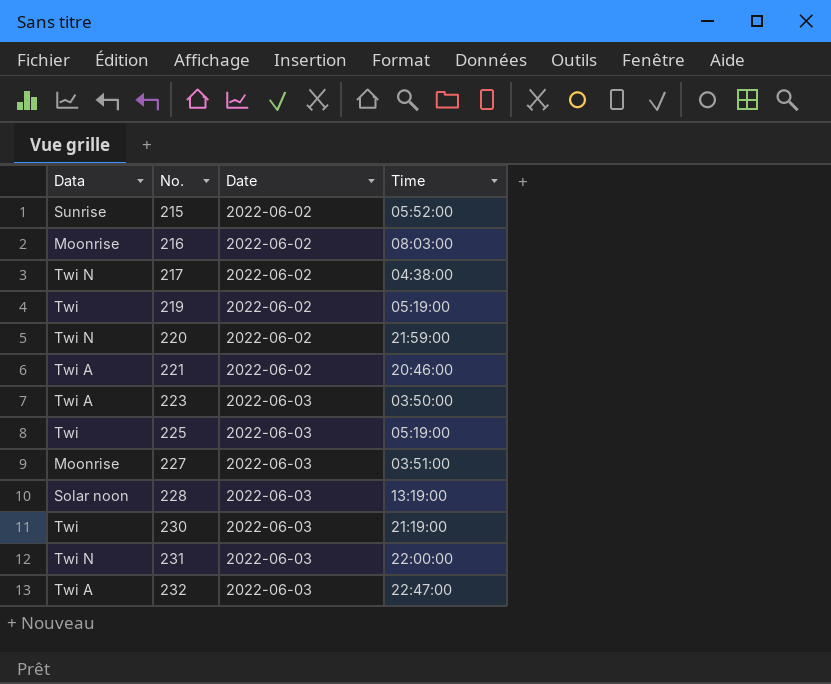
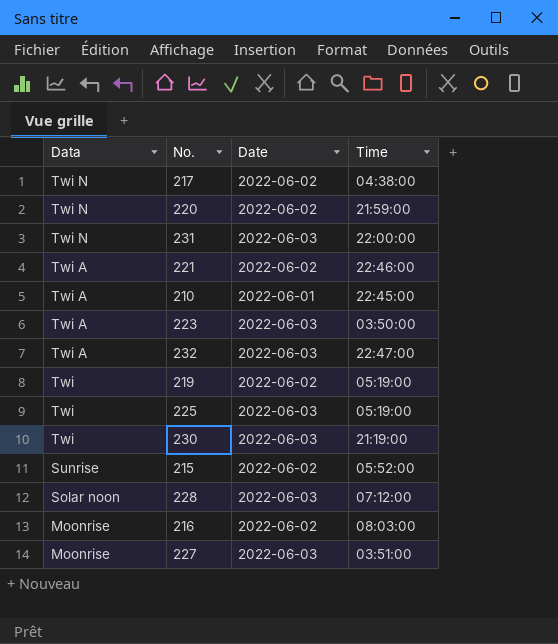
row order: No. ascending -> Data descending
221 | Time: 20:46:00 -> 22:46:00
row 210: none -> Twi A | 2022-06-01 | 22:45:00
228 | Time: 13:19:00 -> 07:12:00

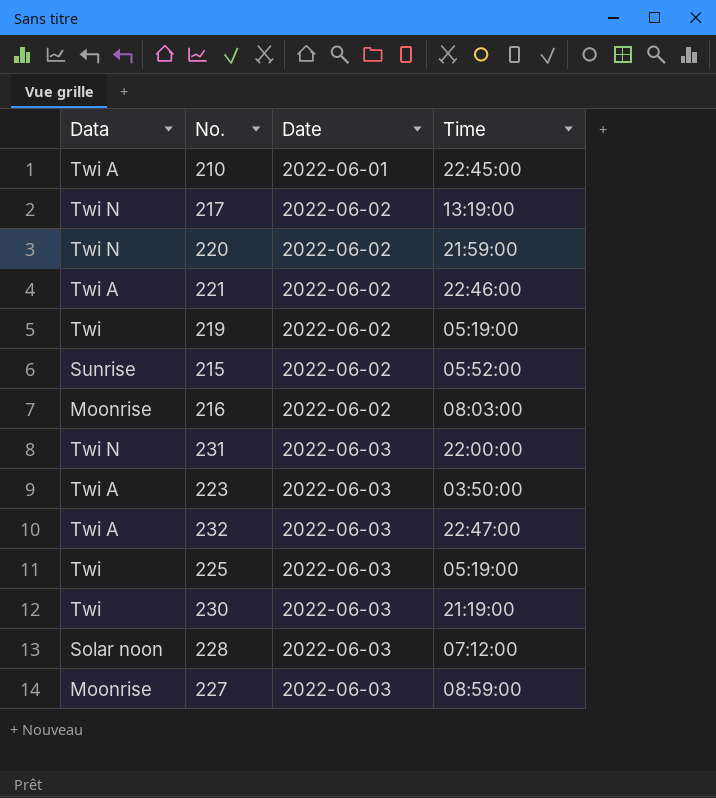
row order: Data descending -> Date ascending
217 | Time: 04:38:00 -> 13:19:00
227 | Time: 03:51:00 -> 08:59:00

